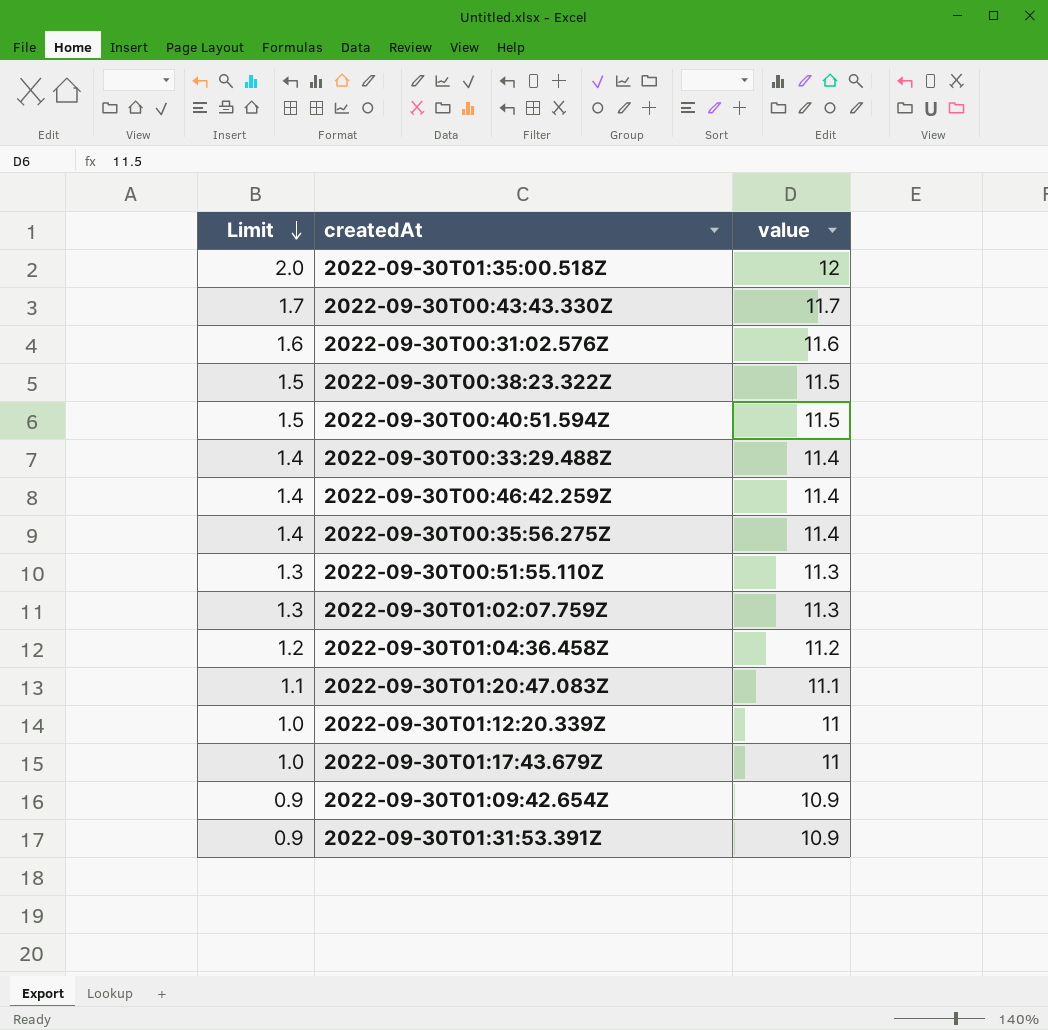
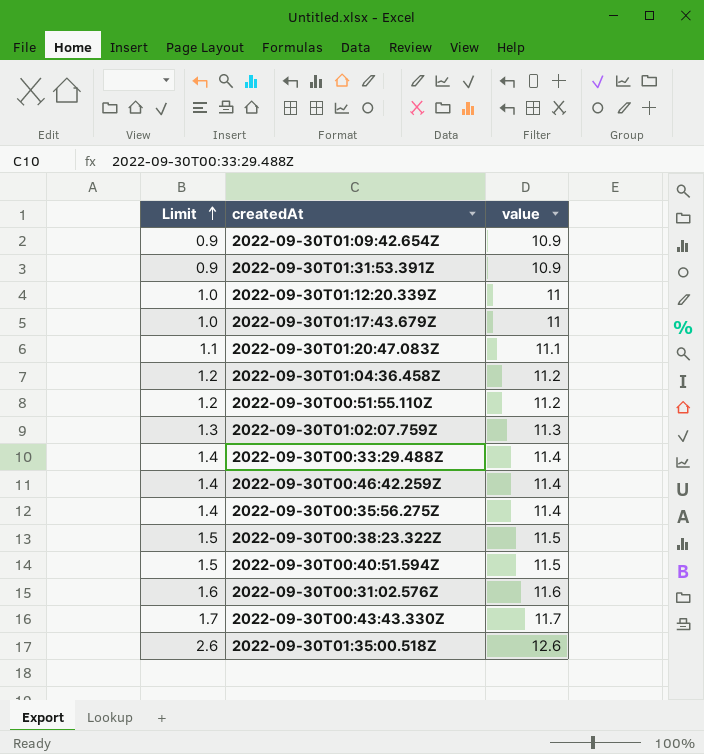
row order: Limit descending -> Limit ascending
2022-09-30T00:51:55.110Z | Limit: 1.3 -> 1.2
2022-09-30T00:51:55.110Z | value: 11.3 -> 11.2
2022-09-30T01:35:00.518Z | Limit: 2.0 -> 2.6
2022-09-30T01:35:00.518Z | value: 12 -> 12.6

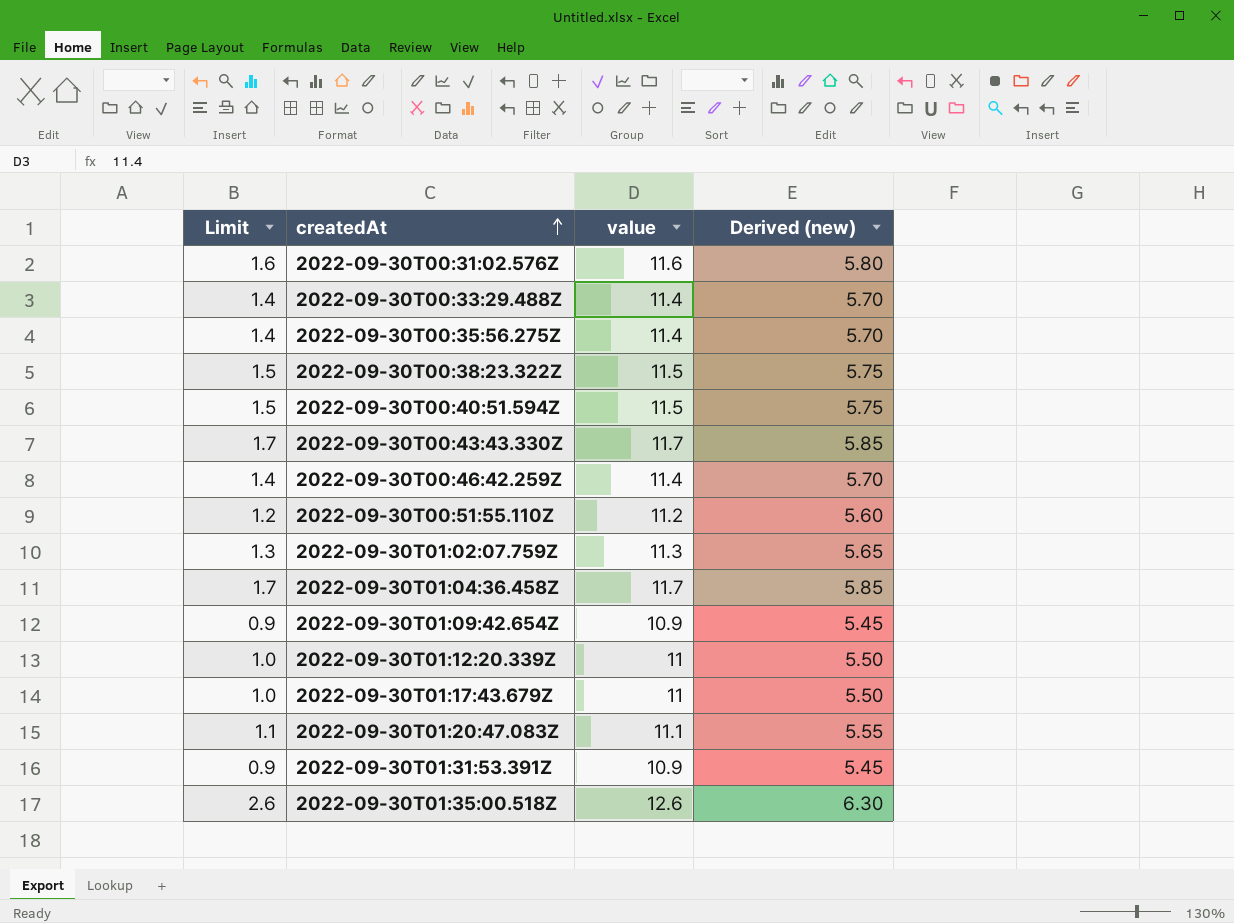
row order: Limit ascending -> createdAt ascending
column Derived (new) | formula: none -> [value] * 0.5
2022-09-30T01:04:36.458Z | Limit: 1.2 -> 1.7
2022-09-30T01:04:36.458Z | value: 11.2 -> 11.7

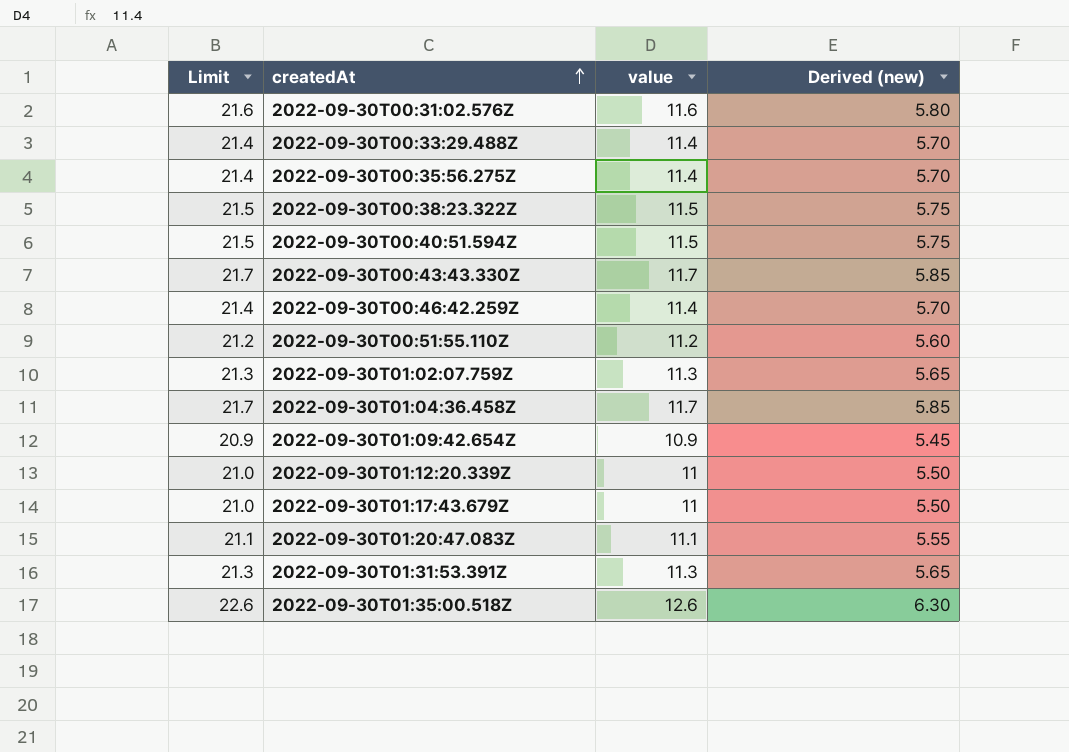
column Limit | formula: [value] - 10 -> [value] + 10
2022-09-30T01:31:53.391Z | value: 10.9 -> 11.3
2022-09-30T01:31:53.391Z | Derived (new): 5.45 -> 5.65

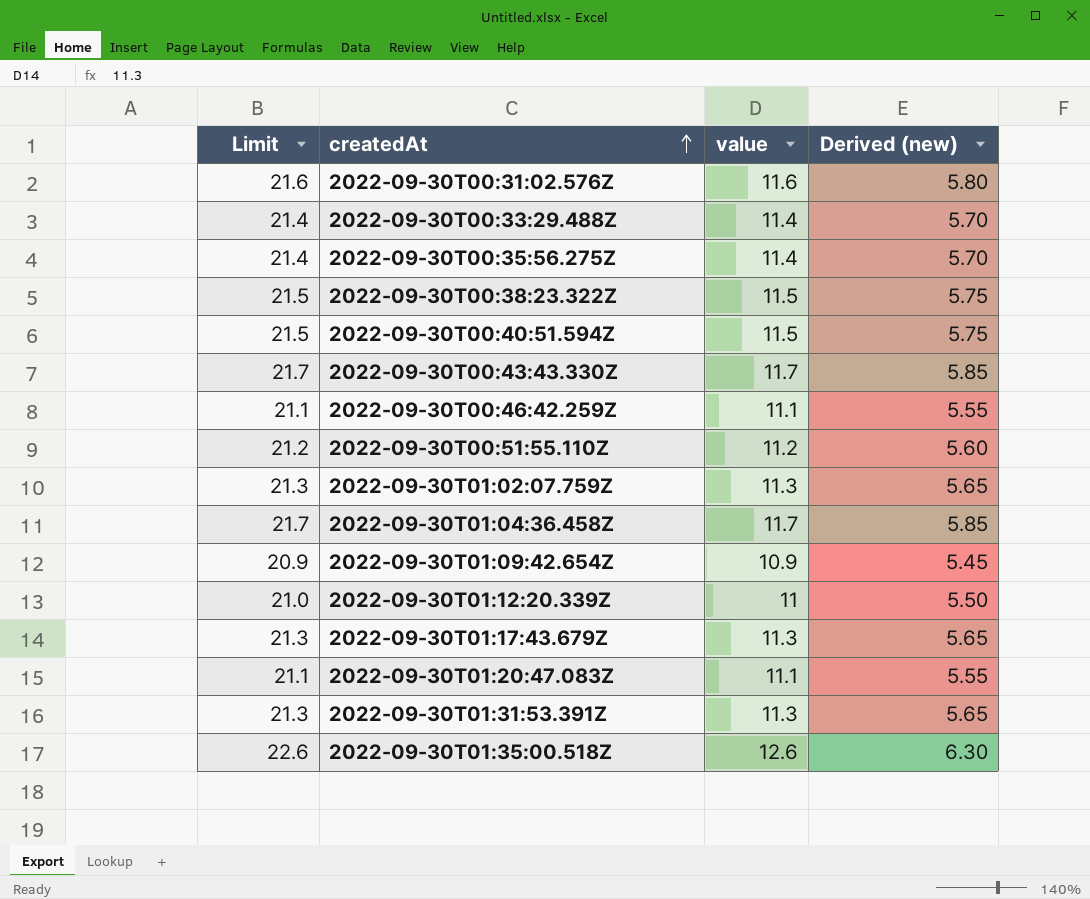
2022-09-30T00:46:42.259Z | Limit: 21.4 -> 21.1
2022-09-30T00:46:42.259Z | value: 11.4 -> 11.1
2022-09-30T00:46:42.259Z | Derived (new): 5.70 -> 5.55
2022-09-30T01:17:43.679Z | Limit: 21.0 -> 21.3
2022-09-30T01:17:43.679Z | value: 11 -> 11.3
2022-09-30T01:17:43.679Z | Derived (new): 5.50 -> 5.65

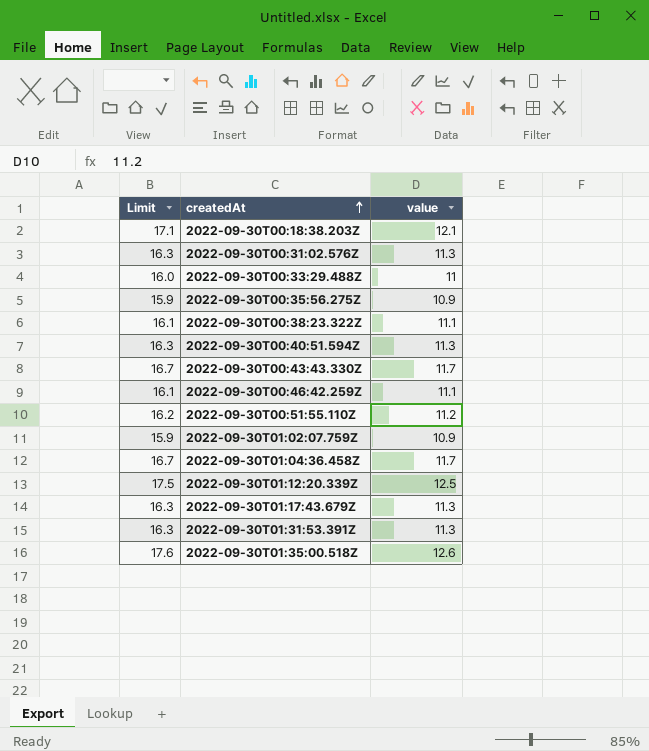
column Derived (new) | formula: [value] * 0.5 -> none
column Limit | formula: [value] + 10 -> [value] + 5
row 2022-09-30T01:09:42.654Z: 20.9 | 10.9 | 5.45 -> none
row 2022-09-30T01:20:47.083Z: 21.1 | 11.1 | 5.55 -> none
row 2022-09-30T00:18:38.203Z: none -> 17.1 | 12.1
2022-09-30T00:31:02.576Z | value: 11.6 -> 11.3
2022-09-30T00:33:29.488Z | value: 11.4 -> 11
2022-09-30T00:35:56.275Z | value: 11.4 -> 10.9
2022-09-30T00:38:23.322Z | value: 11.5 -> 11.1
2022-09-30T00:40:51.594Z | value: 11.5 -> 11.3
2022-09-30T01:02:07.759Z | value: 11.3 -> 10.9
2022-09-30T01:12:20.339Z | value: 11 -> 12.5

